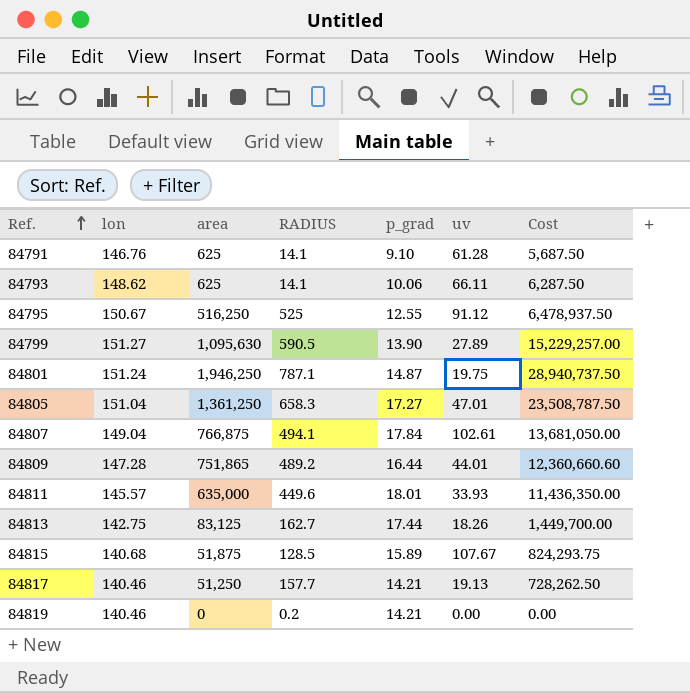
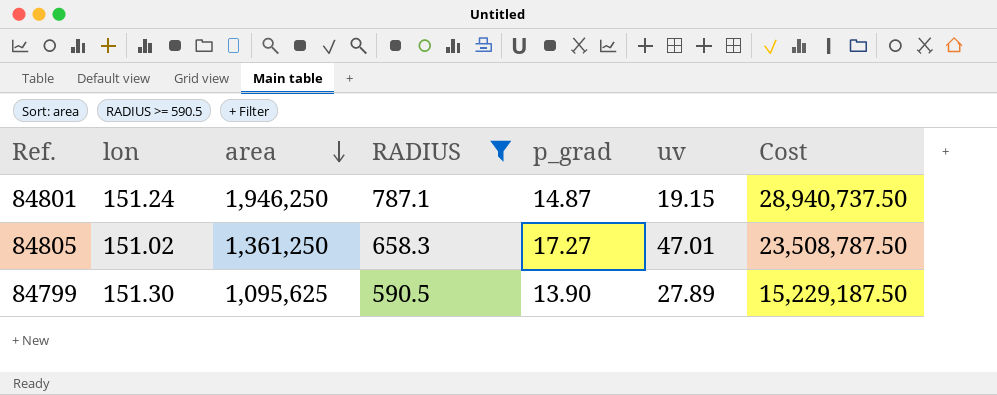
filter: none -> RADIUS >= 590.5
row order: Ref. ascending -> area descending
84801 | uv: 19.75 -> 19.15
84805 | lon: 151.04 -> 151.02
84799 | lon: 151.27 -> 151.30
84799 | area: 1,095,630 -> 1,095,625
84799 | Cost: 15,229,257.00 -> 15,229,187.50

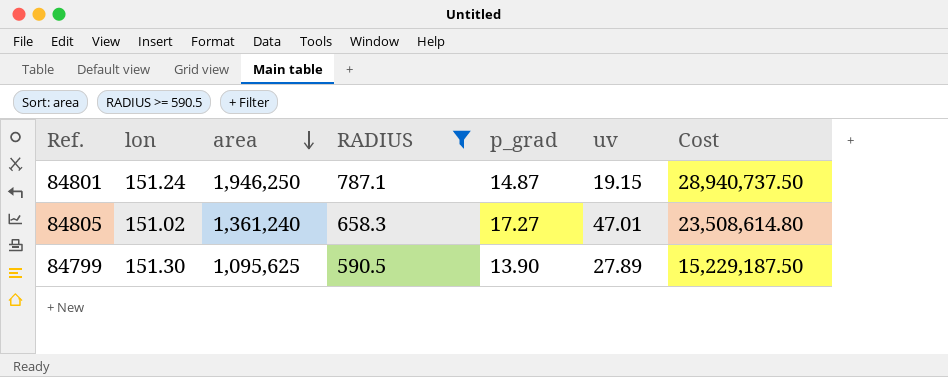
84805 | area: 1,361,250 -> 1,361,240
84805 | Cost: 23,508,787.50 -> 23,508,614.80

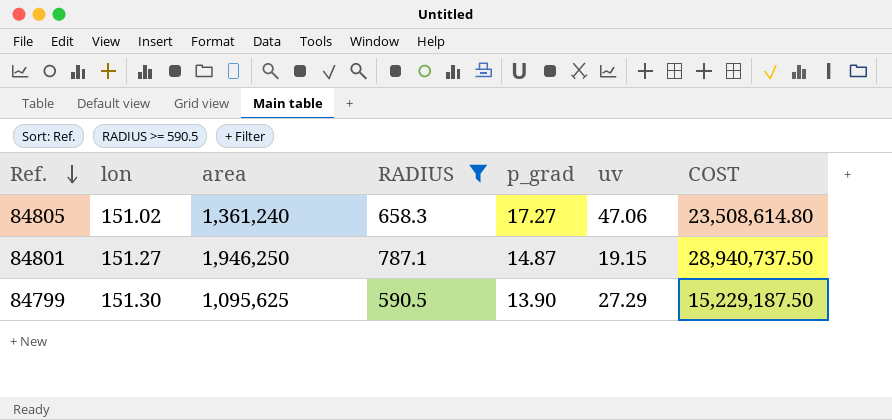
row order: area descending -> Ref. descending
column name: Cost -> COST
84805 | uv: 47.01 -> 47.06
84801 | lon: 151.24 -> 151.27
84799 | uv: 27.89 -> 27.29

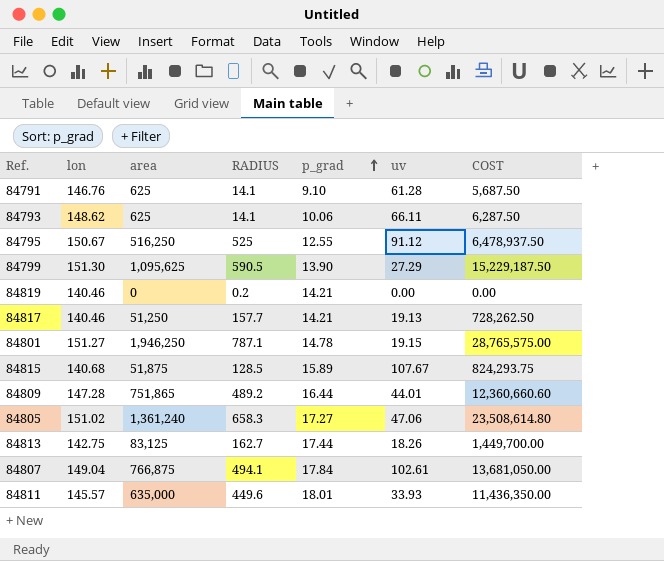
filter: RADIUS >= 590.5 -> none
row order: Ref. descending -> p_grad ascending
84801 | p_grad: 14.87 -> 14.78
84801 | COST: 28,940,737.50 -> 28,765,575.00

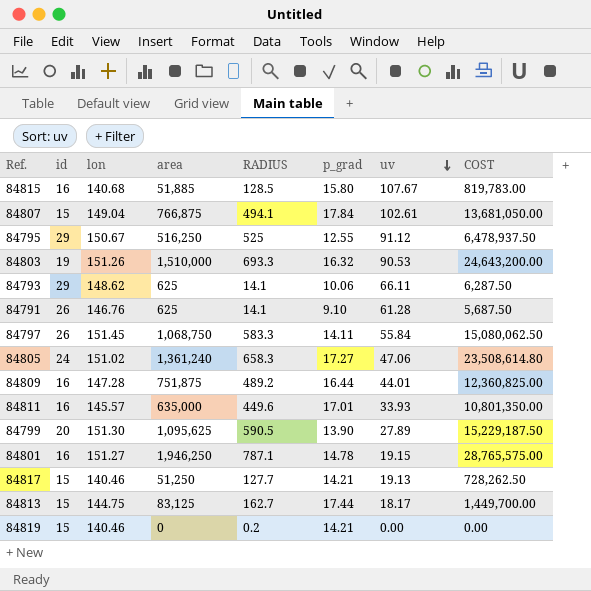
row order: p_grad ascending -> uv descending
column id | position: none -> 2
84815 | area: 51,875 -> 51,885
84815 | p_grad: 15.89 -> 15.80
84815 | COST: 824,293.75 -> 819,783.00
row 84803: none -> 19 | 151.26 | 1,510,000 | 693.3 | 16.32 | 90.53 | 24,643,200.00
row 84797: none -> 26 | 151.45 | 1,068,750 | 583.3 | 14.11 | 55.84 | 15,080,062.50
84809 | area: 751,865 -> 751,875
84809 | COST: 12,360,660.60 -> 12,360,825.00
84811 | p_grad: 18.01 -> 17.01
84811 | COST: 11,436,350.00 -> 10,801,350.00
84799 | uv: 27.29 -> 27.89
84817 | RADIUS: 157.7 -> 127.7
84813 | lon: 142.75 -> 144.75
84813 | uv: 18.26 -> 18.17

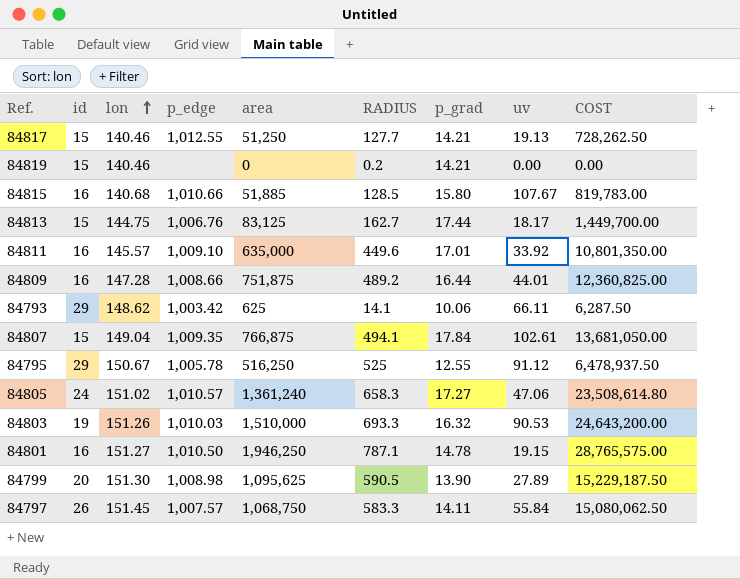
row order: uv descending -> lon ascending
column p_edge | position: none -> 4
row 84791: 26 | 146.76 | 625 | 14.1 | 9.10 | 61.28 | 5,687.50 -> none
84811 | uv: 33.93 -> 33.92

